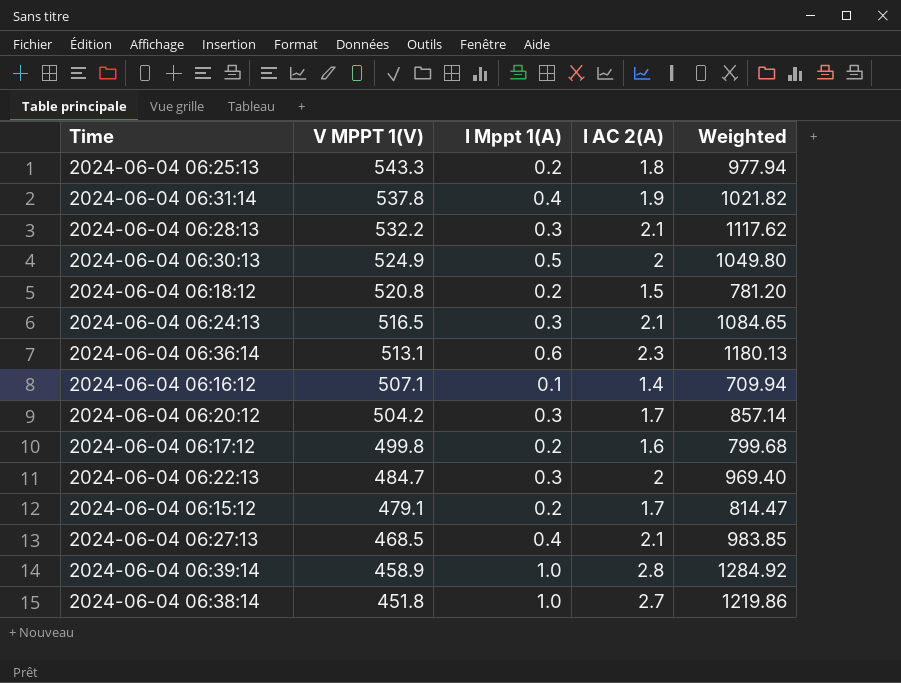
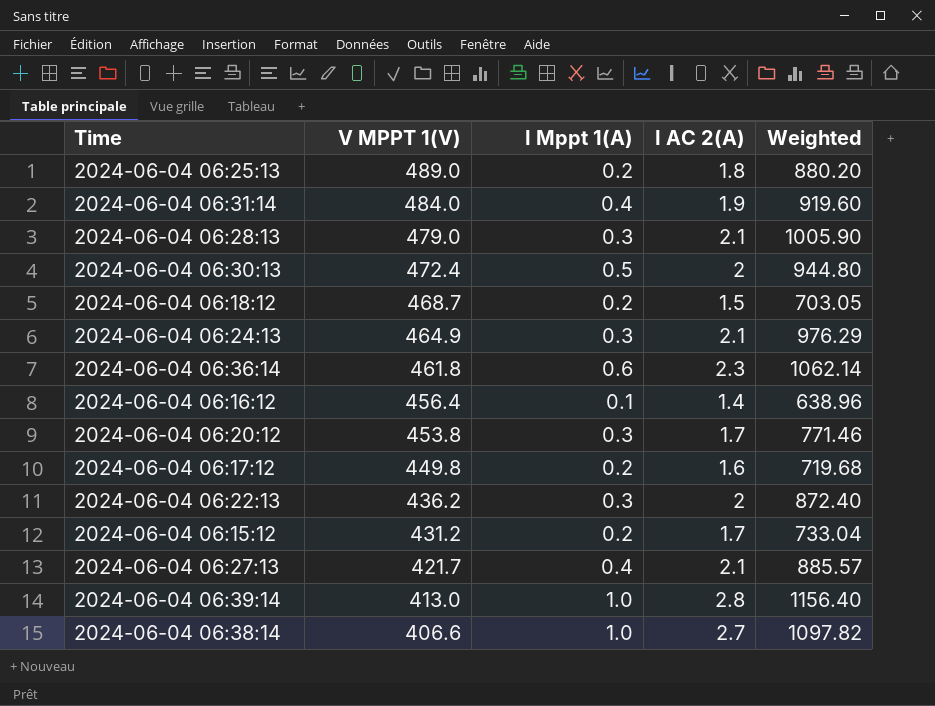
2024-06-04 06:25:13 | V MPPT 1(V): 543.3 -> 489.0
2024-06-04 06:25:13 | Weighted: 977.94 -> 880.20
2024-06-04 06:31:14 | V MPPT 1(V): 537.8 -> 484.0
2024-06-04 06:31:14 | Weighted: 1021.82 -> 919.60
2024-06-04 06:28:13 | V MPPT 1(V): 532.2 -> 479.0
2024-06-04 06:28:13 | Weighted: 1117.62 -> 1005.90
2024-06-04 06:30:13 | V MPPT 1(V): 524.9 -> 472.4
2024-06-04 06:30:13 | Weighted: 1049.80 -> 944.80
2024-06-04 06:18:12 | V MPPT 1(V): 520.8 -> 468.7
2024-06-04 06:18:12 | Weighted: 781.20 -> 703.05
2024-06-04 06:24:13 | V MPPT 1(V): 516.5 -> 464.9
2024-06-04 06:24:13 | Weighted: 1084.65 -> 976.29
2024-06-04 06:36:14 | V MPPT 1(V): 513.1 -> 461.8
2024-06-04 06:36:14 | Weighted: 1180.13 -> 1062.14
2024-06-04 06:16:12 | V MPPT 1(V): 507.1 -> 456.4
2024-06-04 06:16:12 | Weighted: 709.94 -> 638.96
2024-06-04 06:20:12 | V MPPT 1(V): 504.2 -> 453.8
2024-06-04 06:20:12 | Weighted: 857.14 -> 771.46
2024-06-04 06:17:12 | V MPPT 1(V): 499.8 -> 449.8
2024-06-04 06:17:12 | Weighted: 799.68 -> 719.68
2024-06-04 06:22:13 | V MPPT 1(V): 484.7 -> 436.2
2024-06-04 06:22:13 | Weighted: 969.40 -> 872.40
2024-06-04 06:15:12 | V MPPT 1(V): 479.1 -> 431.2
2024-06-04 06:15:12 | Weighted: 814.47 -> 733.04
2024-06-04 06:27:13 | V MPPT 1(V): 468.5 -> 421.7
2024-06-04 06:27:13 | Weighted: 983.85 -> 885.57
2024-06-04 06:39:14 | V MPPT 1(V): 458.9 -> 413.0
2024-06-04 06:39:14 | Weighted: 1284.92 -> 1156.40
2024-06-04 06:38:14 | V MPPT 1(V): 451.8 -> 406.6
2024-06-04 06:38:14 | Weighted: 1219.86 -> 1097.82

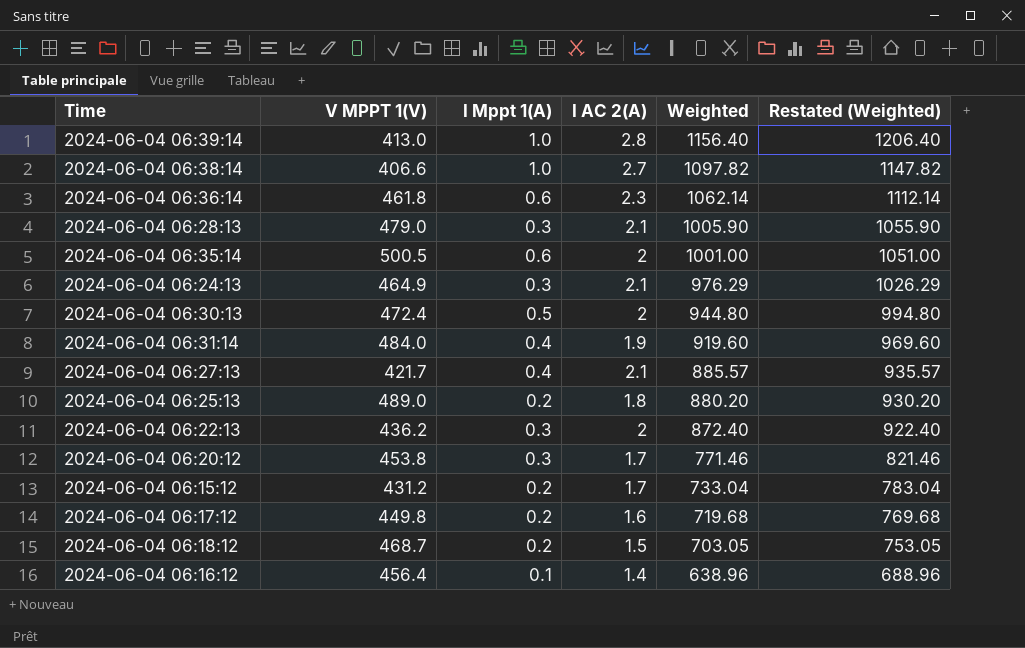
row order: V MPPT 1(V) descending -> Weighted descending
column Restated (Weighted) | formula: none -> [Weighted] + 50
row 2024-06-04 06:35:14: none -> 500.5 | 0.6 | 2 | 1001.00 | 1051.00

